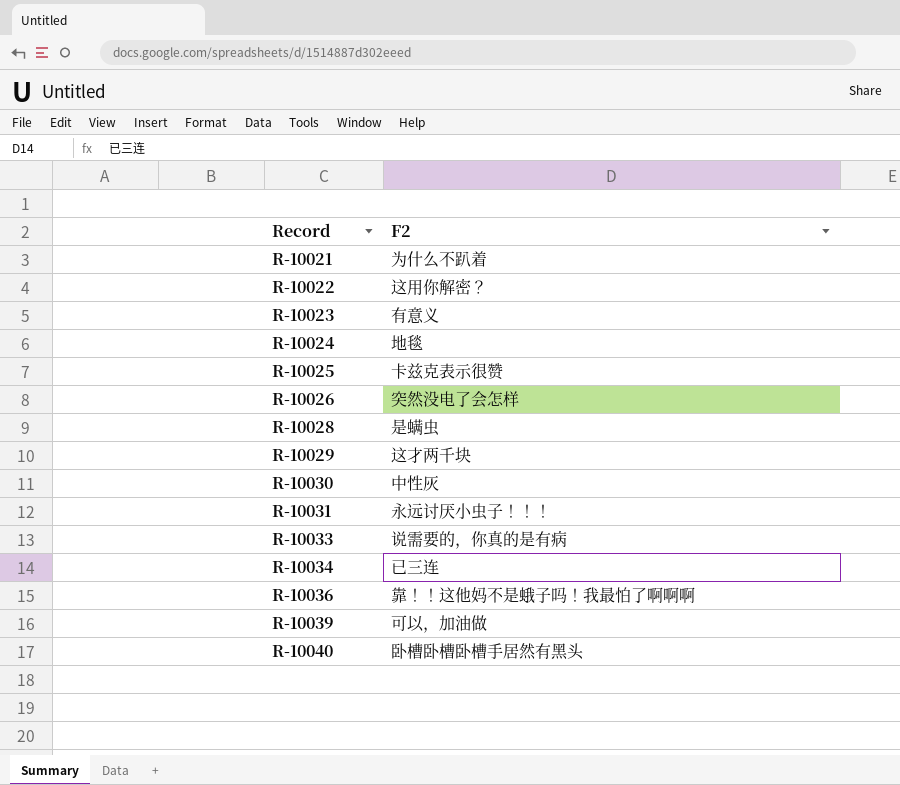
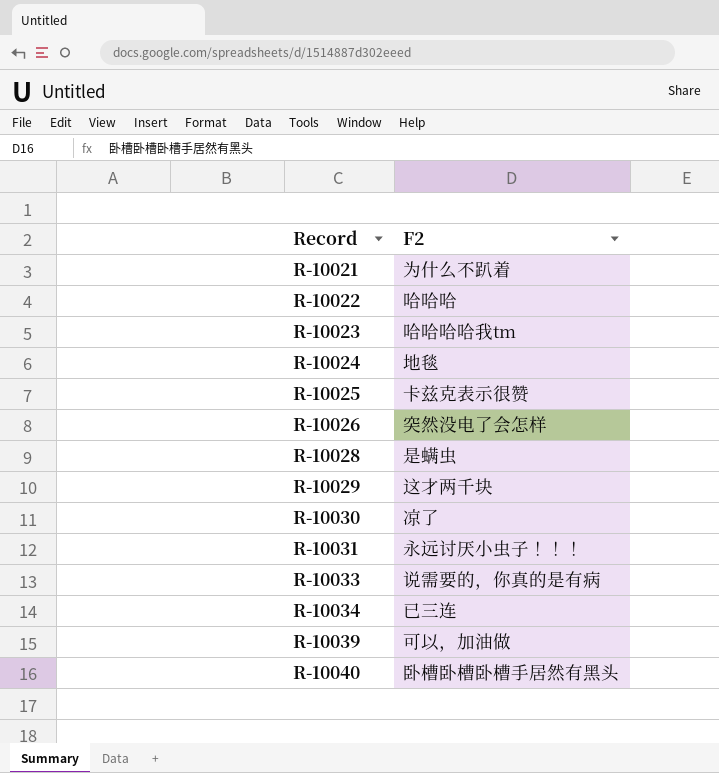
row R-10036: 靠！！这他妈不是蛾子吗！我最怕了啊啊啊 -> none
R-10022 | F2: 这用你解密？ -> 哈哈哈
R-10023 | F2: 有意义 -> 哈哈哈哈我tm
R-10030 | F2: 中性灰 -> 凉了

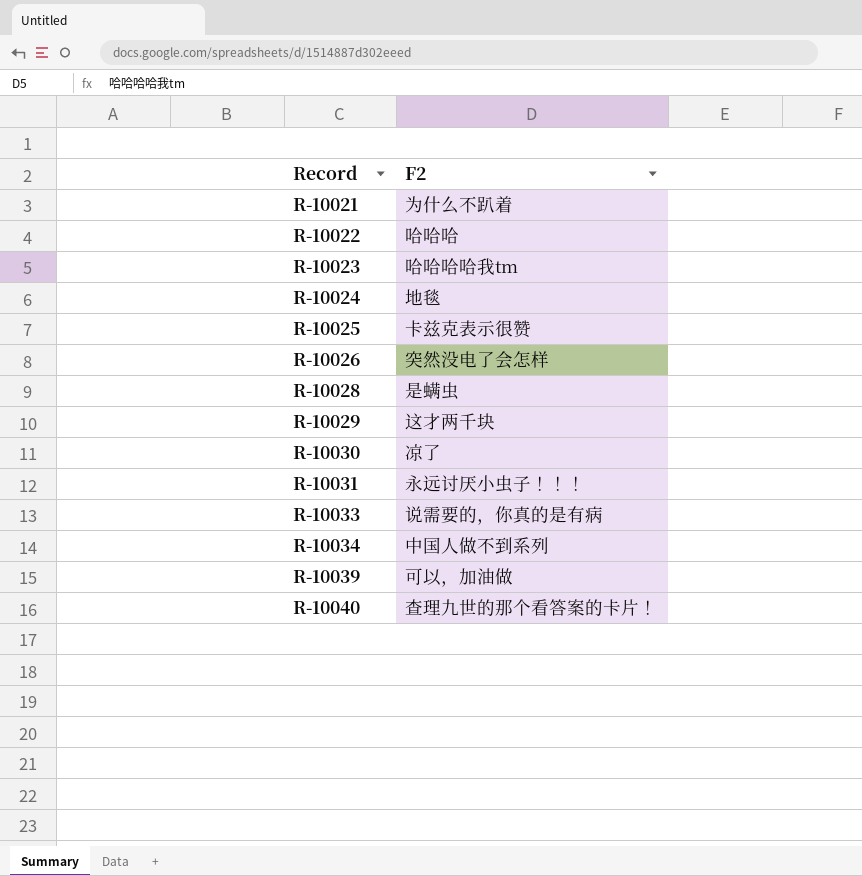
R-10034 | F2: 已三连 -> 中国人做不到系列
R-10040 | F2: 卧槽卧槽卧槽手居然有黑头 -> 查理九世的那个看答案的卡片！

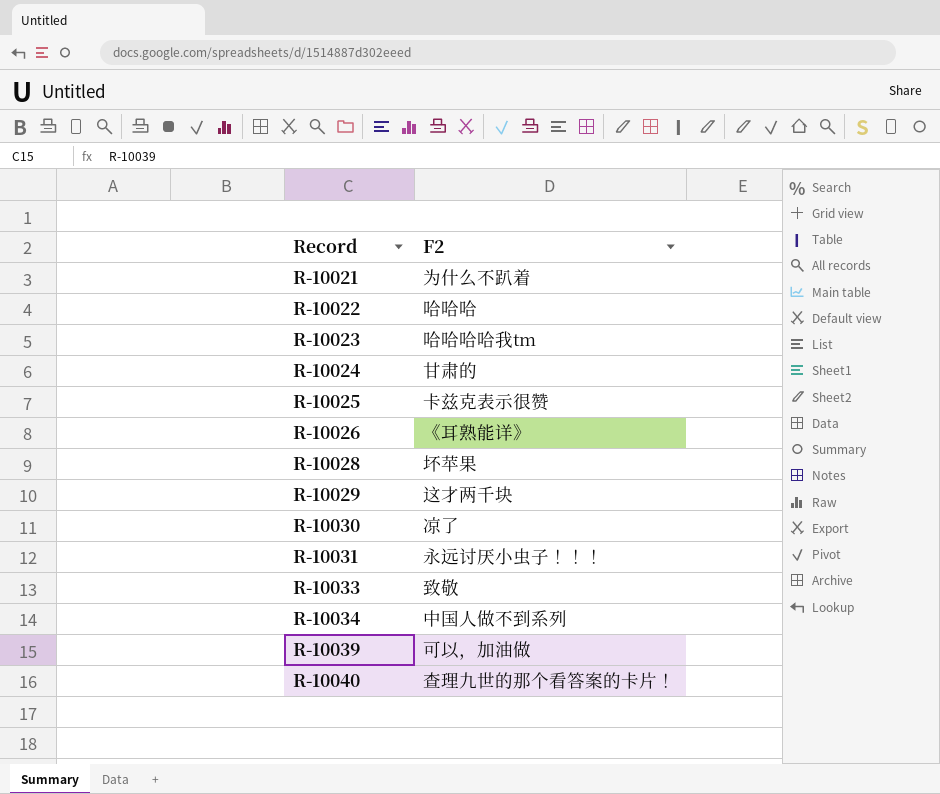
R-10024 | F2: 地毯 -> 甘肃的
R-10026 | F2: 突然没电了会怎样 -> 《耳熟能详》
R-10028 | F2: 是螨虫 -> 坏苹果
R-10033 | F2: 说需要的，你真的是有病 -> 致敬

